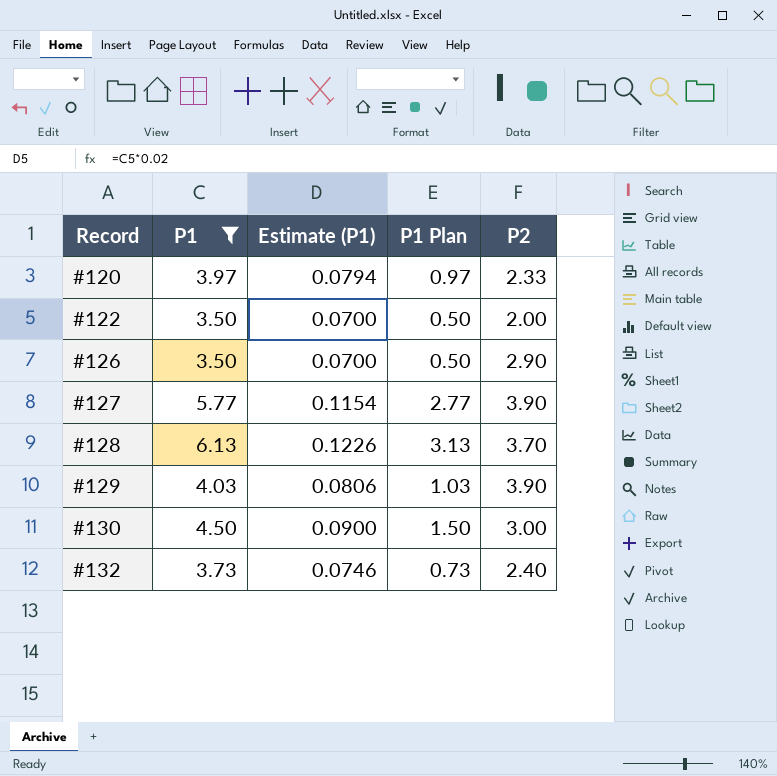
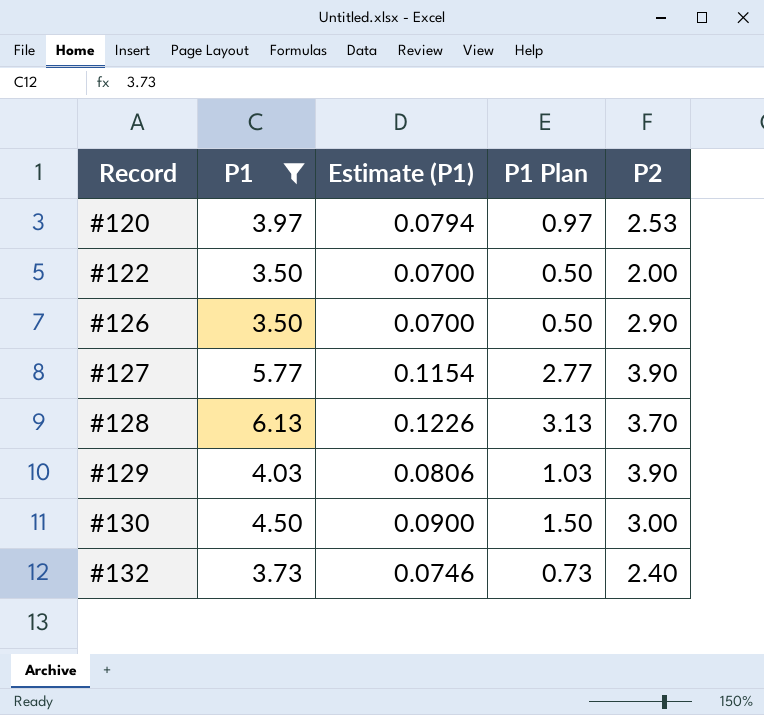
#120 | P2: 2.33 -> 2.53

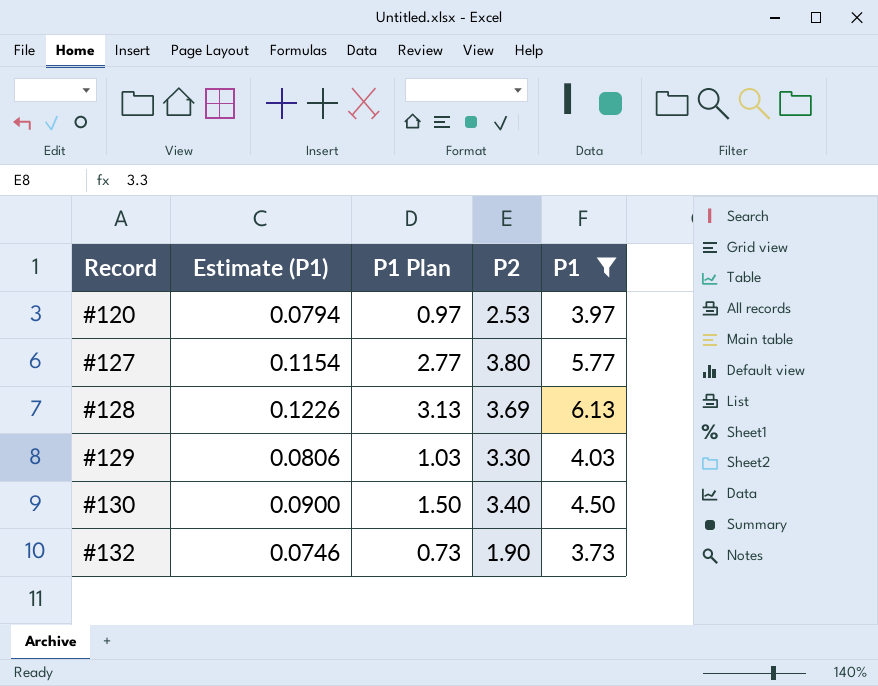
column P1 | position: 2 -> 5
row #122: 3.50 | 0.0700 | 0.50 | 2.00 -> none
row #126: 3.50 | 0.0700 | 0.50 | 2.90 -> none
#127 | P2: 3.90 -> 3.80
#128 | P2: 3.70 -> 3.69
#129 | P2: 3.90 -> 3.30
#130 | P2: 3.00 -> 3.40
#132 | P2: 2.40 -> 1.90

